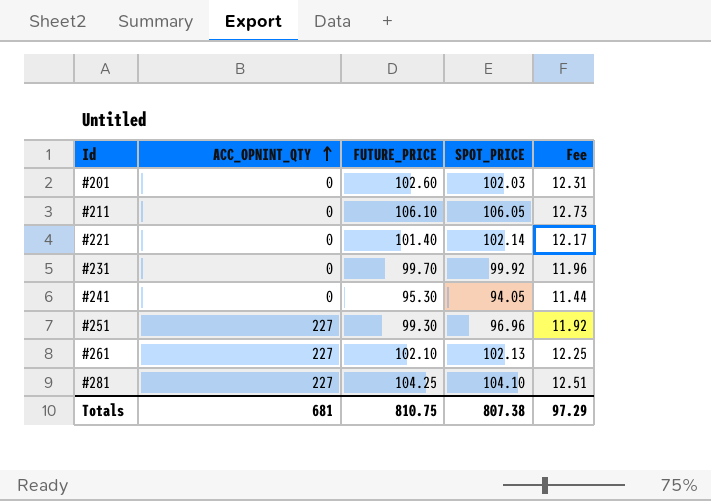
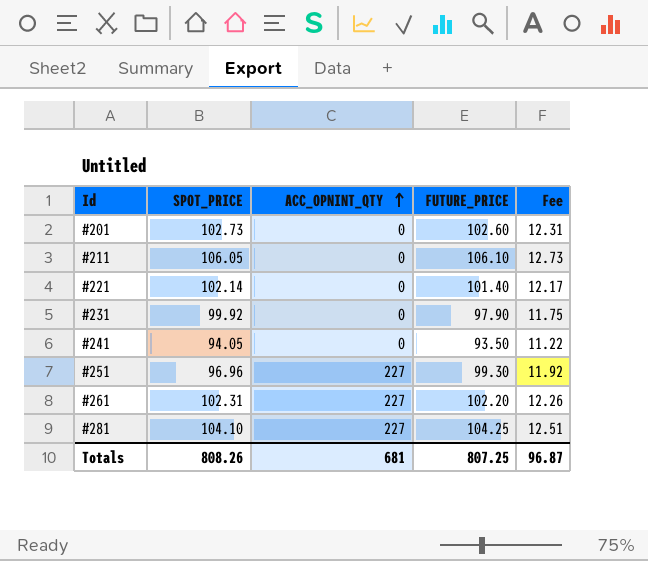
column SPOT_PRICE | position: 4 -> 2
#201 | SPOT_PRICE: 102.03 -> 102.73
#231 | FUTURE_PRICE: 99.70 -> 97.90
#231 | Fee: 11.96 -> 11.75
#241 | FUTURE_PRICE: 95.30 -> 93.50
#241 | Fee: 11.44 -> 11.22
#261 | SPOT_PRICE: 102.13 -> 102.31
#261 | FUTURE_PRICE: 102.10 -> 102.20
#261 | Fee: 12.25 -> 12.26
Totals | SPOT_PRICE: 807.38 -> 808.26
Totals | FUTURE_PRICE: 810.75 -> 807.25
Totals | Fee: 97.29 -> 96.87

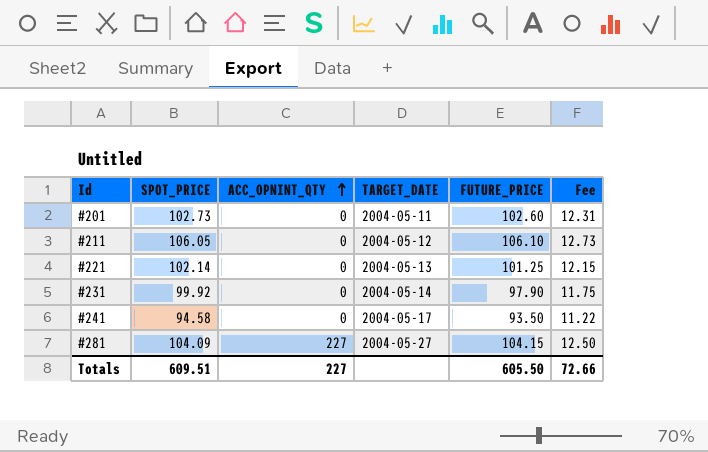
column TARGET_DATE | position: none -> 4
row #251: 96.96 | 227 | 99.30 | 11.92 -> none
row #261: 102.31 | 227 | 102.20 | 12.26 -> none
#221 | FUTURE_PRICE: 101.40 -> 101.25
#221 | Fee: 12.17 -> 12.15
#241 | SPOT_PRICE: 94.05 -> 94.58
#281 | SPOT_PRICE: 104.10 -> 104.09
#281 | FUTURE_PRICE: 104.25 -> 104.15
#281 | Fee: 12.51 -> 12.50
Totals | SPOT_PRICE: 808.26 -> 609.51
Totals | ACC_OPNINT_QTY: 681 -> 227
Totals | FUTURE_PRICE: 807.25 -> 605.50
Totals | Fee: 96.87 -> 72.66

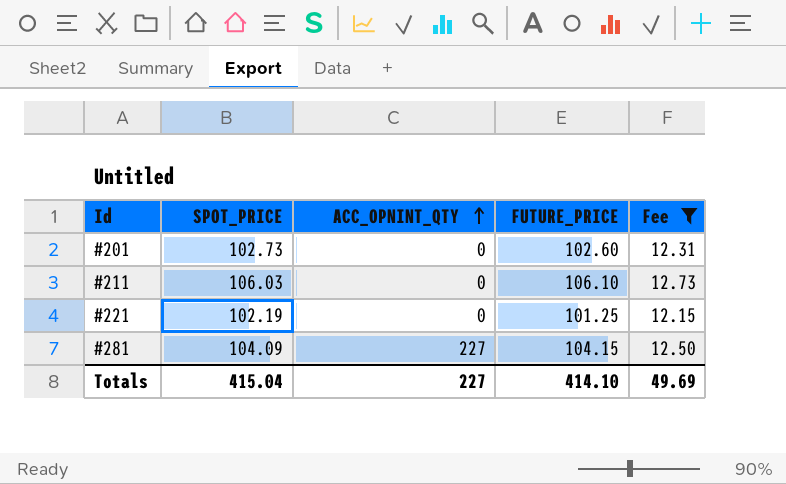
filter: none -> Fee >= 12.15
column TARGET_DATE | position: 4 -> none
#211 | SPOT_PRICE: 106.05 -> 106.03
#221 | SPOT_PRICE: 102.14 -> 102.19
Totals | SPOT_PRICE: 609.51 -> 415.04
Totals | FUTURE_PRICE: 605.50 -> 414.10
Totals | Fee: 72.66 -> 49.69

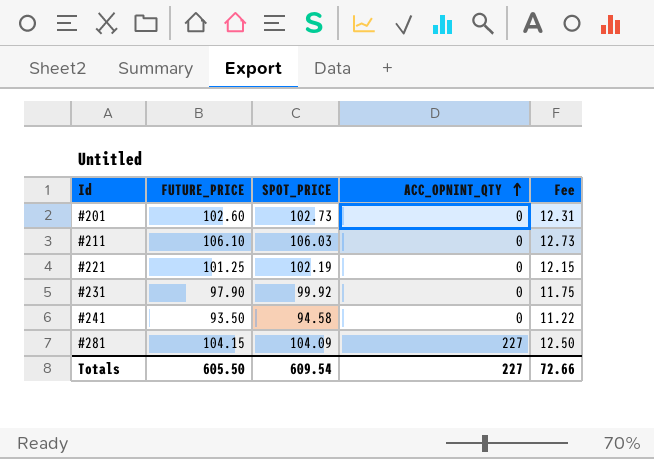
filter: Fee >= 12.15 -> none
column FUTURE_PRICE | position: 4 -> 2
Totals | FUTURE_PRICE: 414.10 -> 605.50
Totals | SPOT_PRICE: 415.04 -> 609.54
Totals | Fee: 49.69 -> 72.66

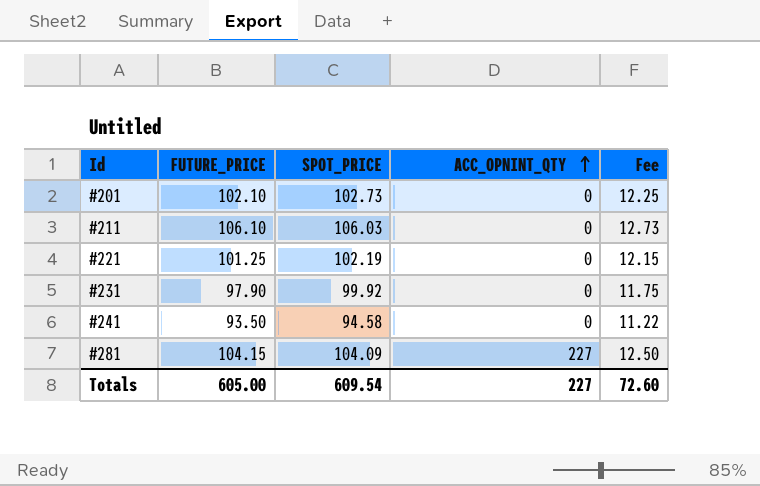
#201 | FUTURE_PRICE: 102.60 -> 102.10
#201 | Fee: 12.31 -> 12.25
Totals | FUTURE_PRICE: 605.50 -> 605.00
Totals | Fee: 72.66 -> 72.60

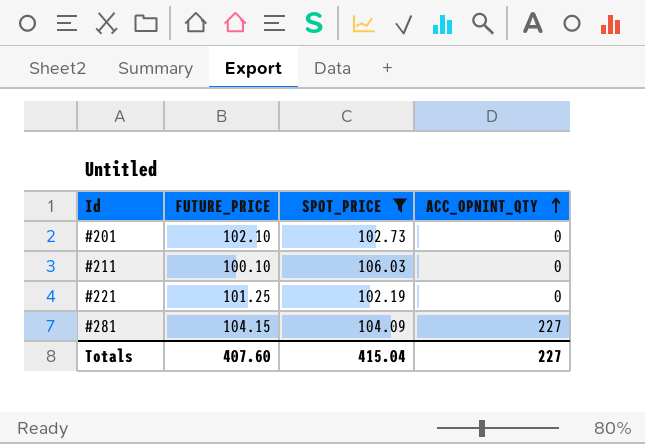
filter: none -> SPOT_PRICE >= 102.19
column Fee | formula: [FUTURE_PRICE] * 0.12 -> none
#211 | FUTURE_PRICE: 106.10 -> 100.10
Totals | FUTURE_PRICE: 605.00 -> 407.60
Totals | SPOT_PRICE: 609.54 -> 415.04

